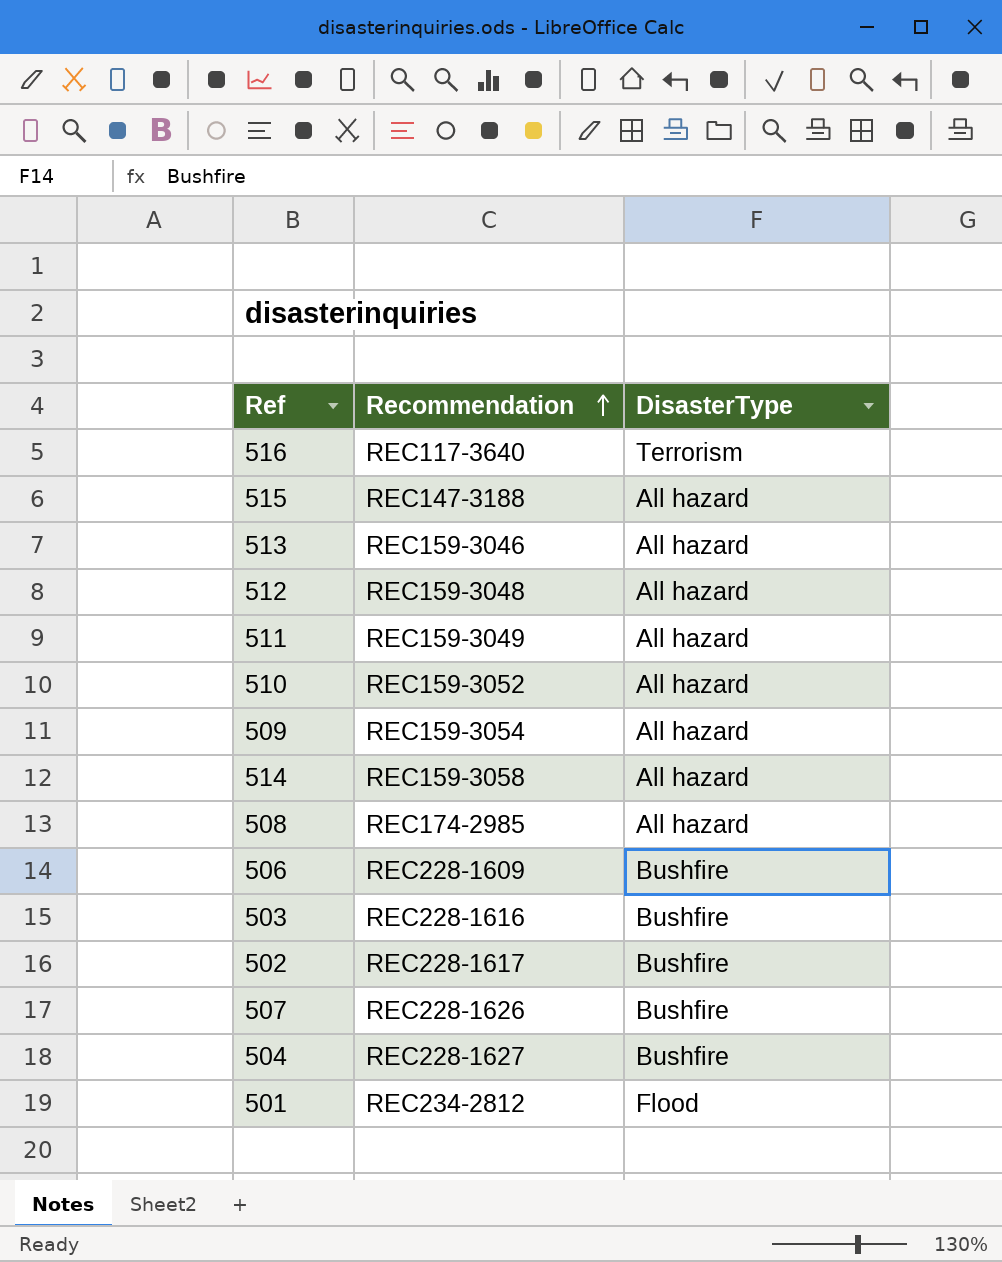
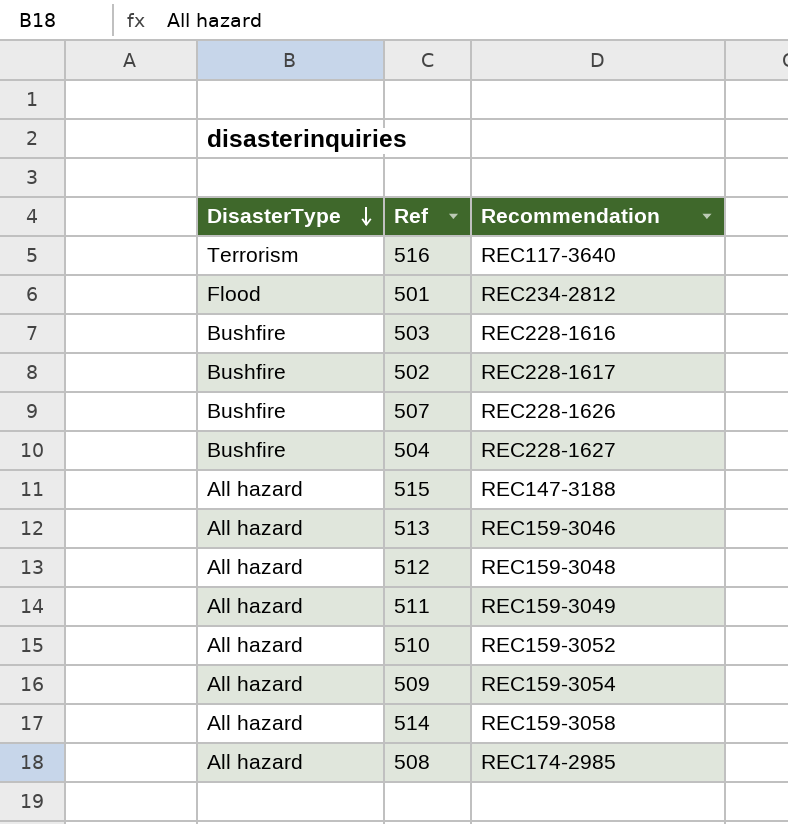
row order: Recommendation ascending -> DisasterType descending
column DisasterType | position: 3 -> 1
row 506: REC228-1609 | Bushfire -> none

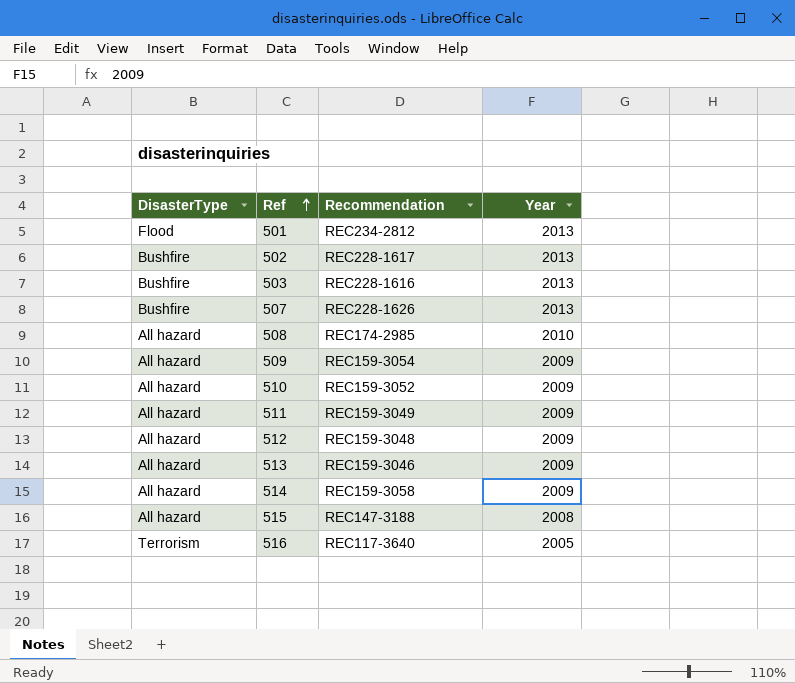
row order: DisasterType descending -> Ref ascending
column Year | position: none -> 4
row 504: Bushfire | REC228-1627 -> none

